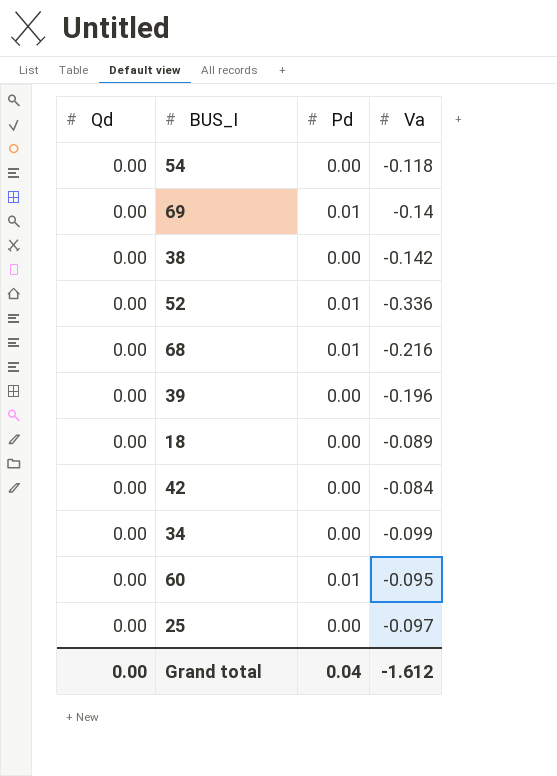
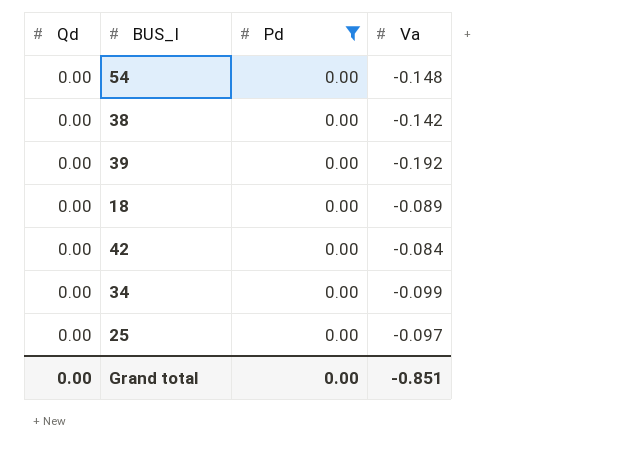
filter: none -> Pd = 0.00
54 | Va: -0.118 -> -0.148
39 | Va: -0.196 -> -0.192
Grand total | Pd: 0.04 -> 0.00
Grand total | Va: -1.612 -> -0.851

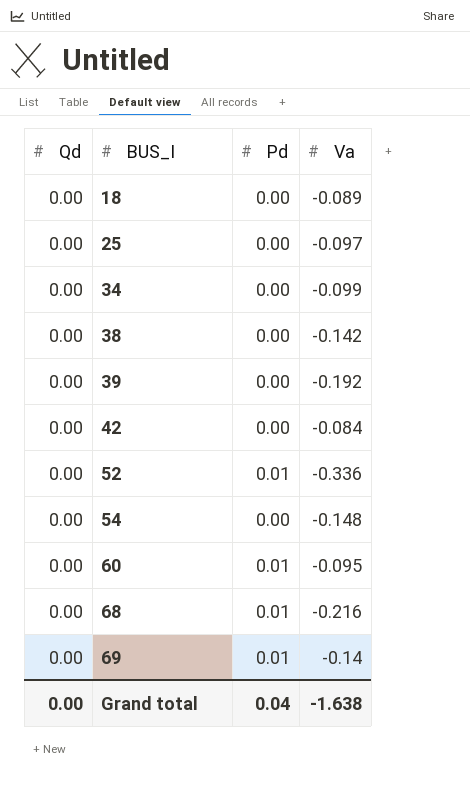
filter: Pd = 0.00 -> none
row order: none -> BUS_I ascending
Grand total | Pd: 0.00 -> 0.04
Grand total | Va: -0.851 -> -1.638

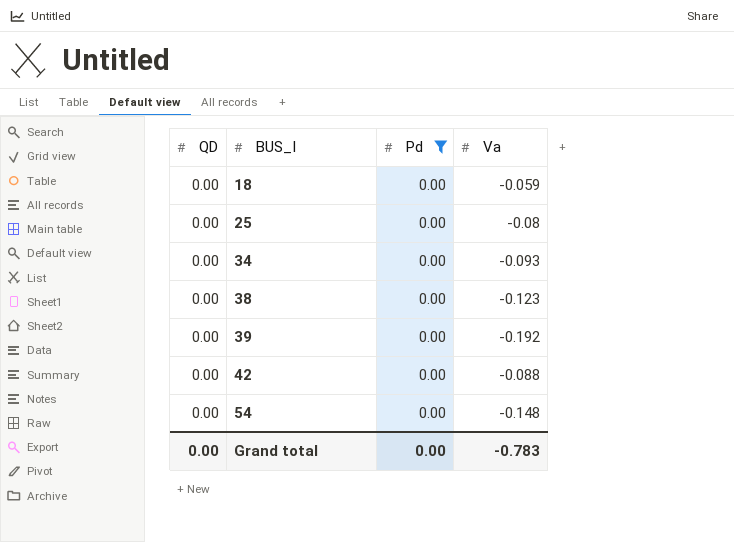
filter: none -> Pd = 0.00
column name: Qd -> QD
18 | Va: -0.089 -> -0.059
25 | Va: -0.097 -> -0.08
34 | Va: -0.099 -> -0.093
38 | Va: -0.142 -> -0.123
42 | Va: -0.084 -> -0.088
Grand total | Pd: 0.04 -> 0.00
Grand total | Va: -1.638 -> -0.783

